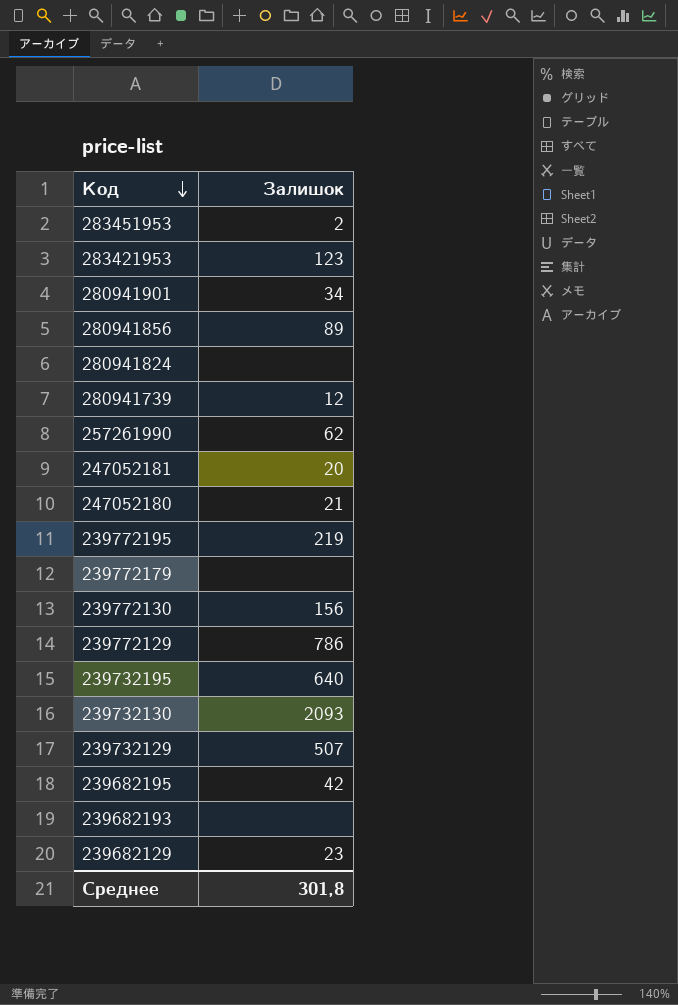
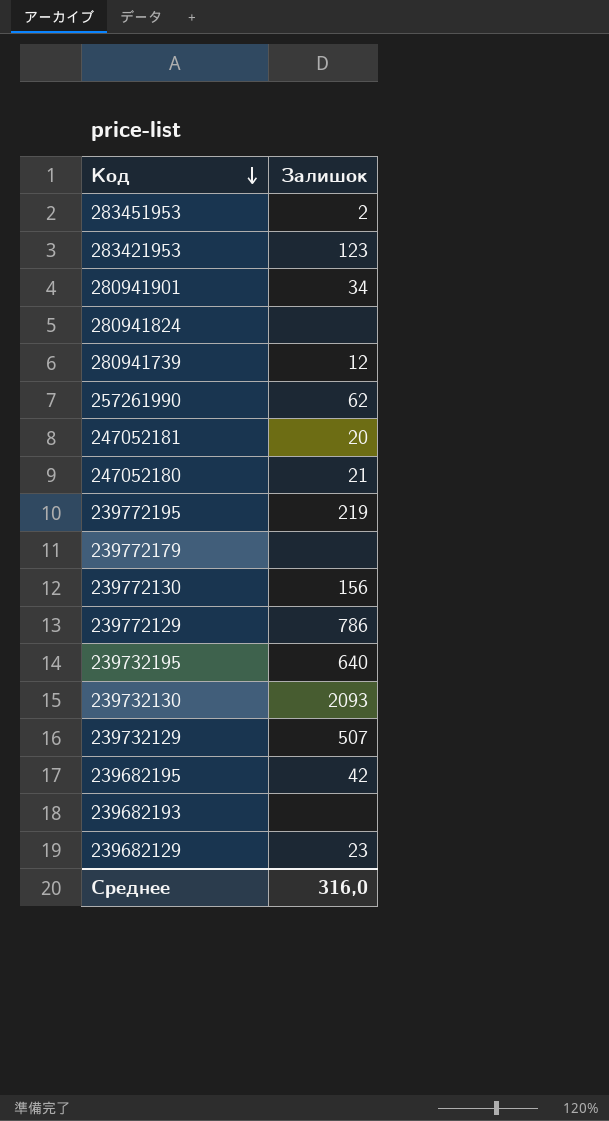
row 280941856: 89 -> none
Среднее | Залишок: 301,8 -> 316,0

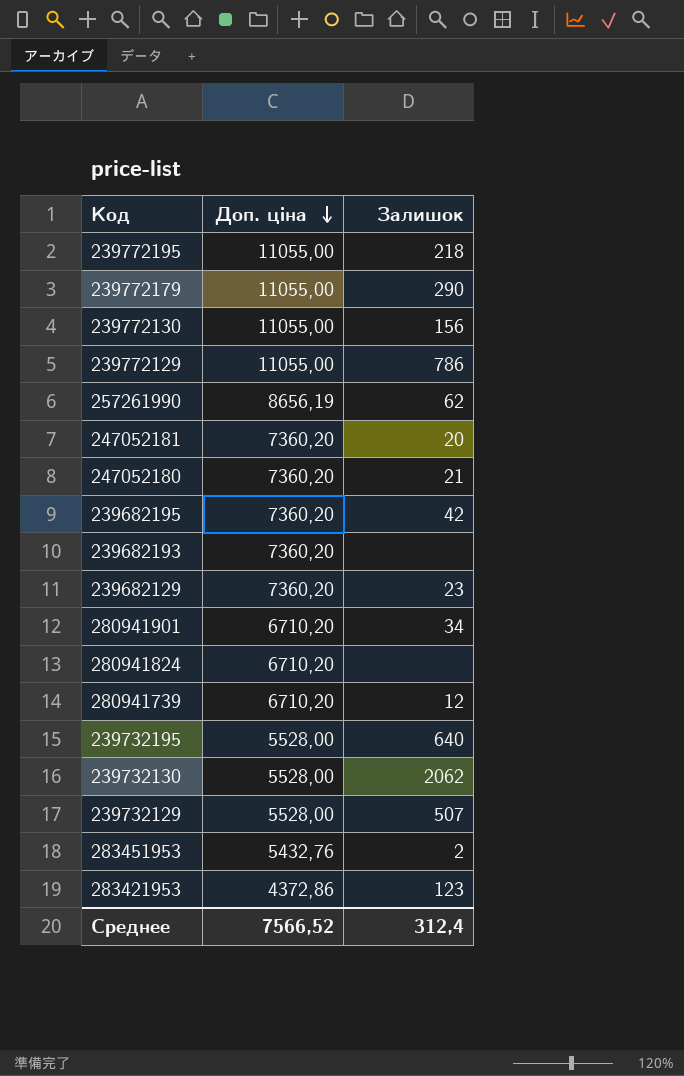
row order: Код descending -> Доп. ціна descending
column Доп. ціна | position: none -> 2
239772195 | Залишок: 219 -> 218
239772179 | Залишок: none -> 290
239732130 | Залишок: 2093 -> 2062
Среднее | Залишок: 316,0 -> 312,4

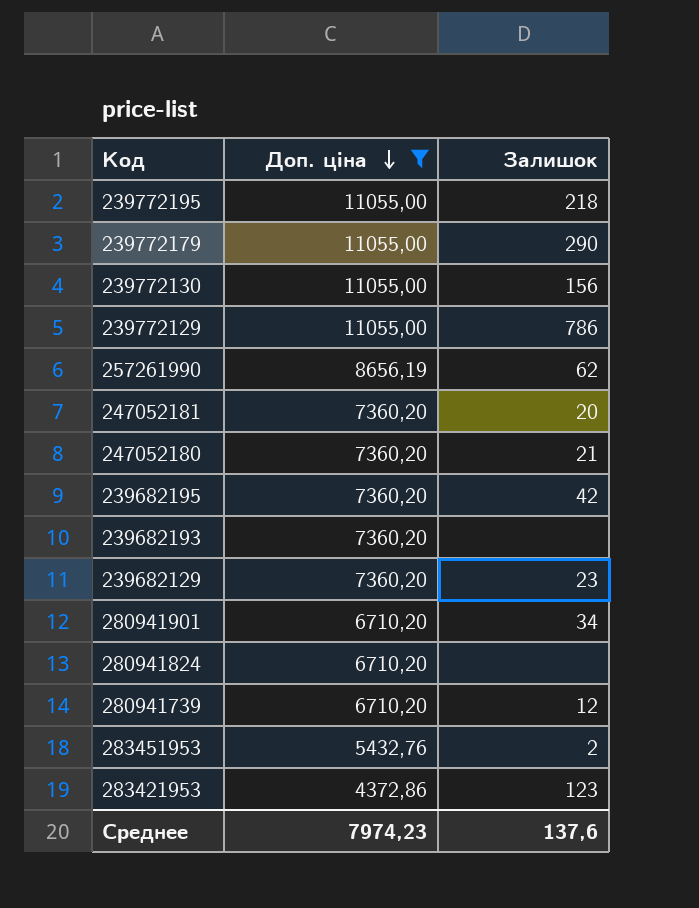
filter: none -> Доп. ціна != 5528,00
Среднее | Доп. ціна: 7566,52 -> 7974,23
Среднее | Залишок: 312,4 -> 137,6

